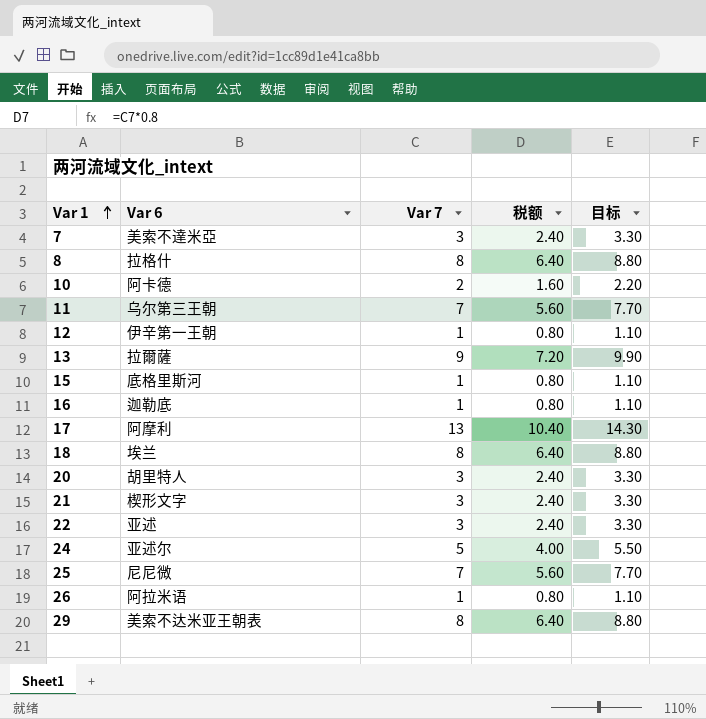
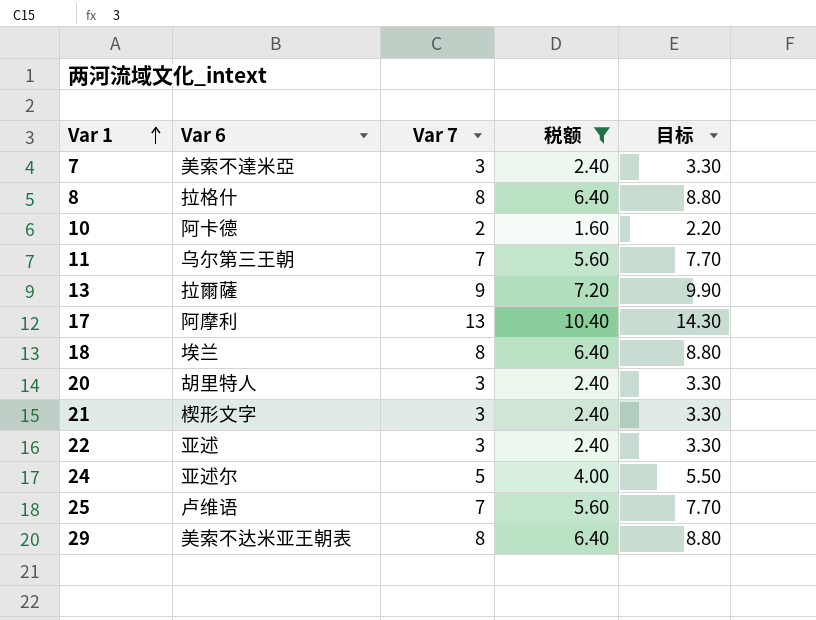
filter: none -> 税额 != 0.80
25 | Var 6: 尼尼微 -> 卢维语

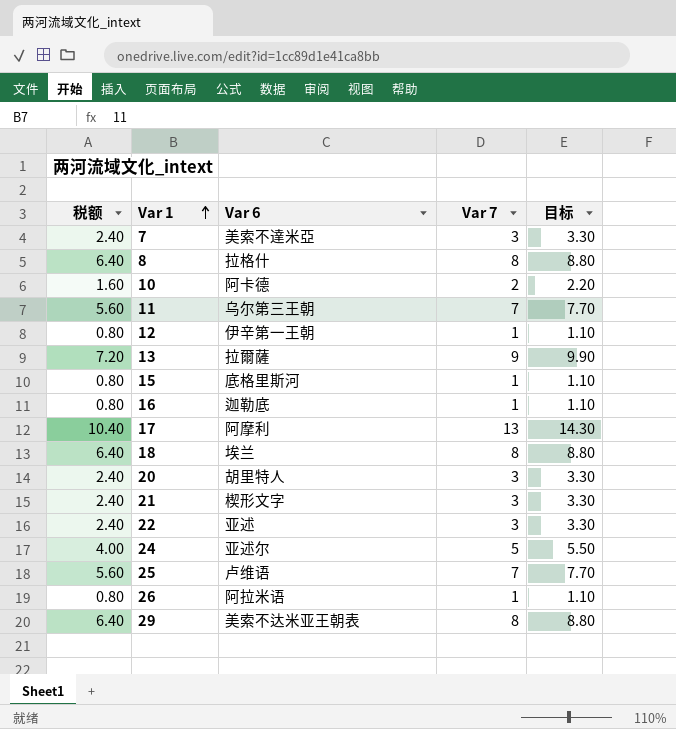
filter: 税额 != 0.80 -> none
column 税额 | position: 4 -> 1

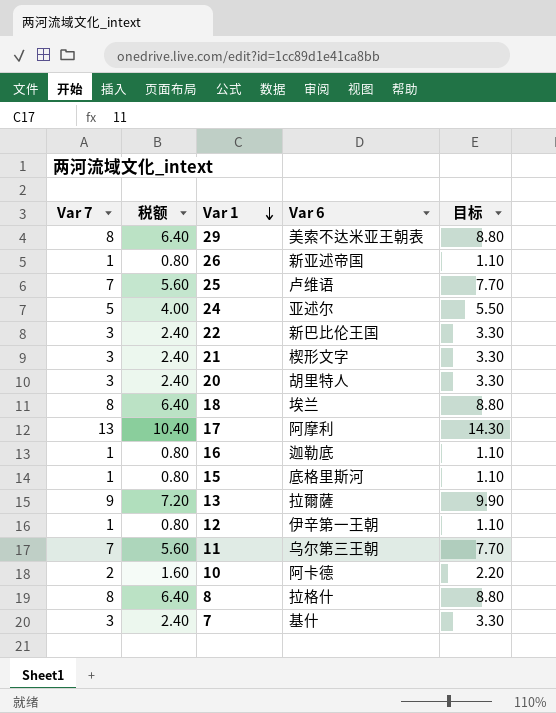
row order: Var 1 ascending -> Var 1 descending
column Var 7 | position: 4 -> 1
26 | Var 6: 阿拉米语 -> 新亚述帝国
22 | Var 6: 亚述 -> 新巴比伦王国
7 | Var 6: 美索不達米亞 -> 基什

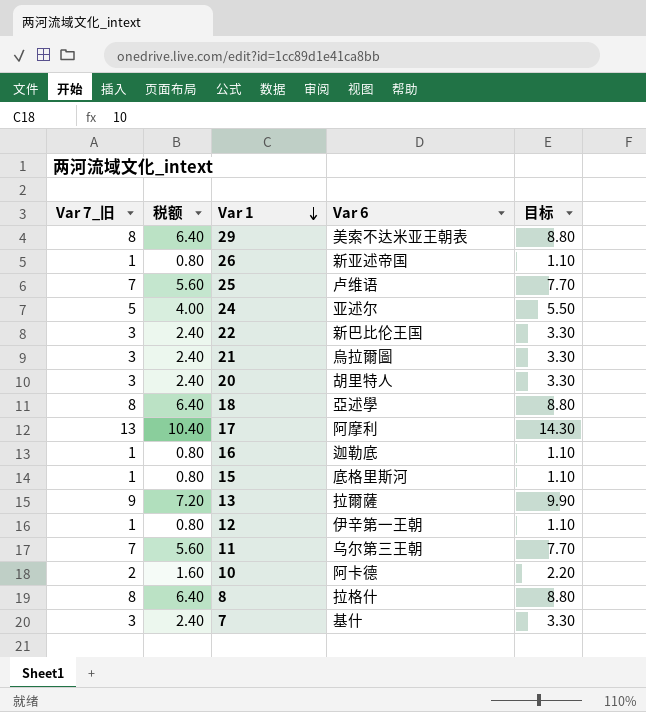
column name: Var 7 -> Var 7_旧
21 | Var 6: 楔形文字 -> 烏拉爾圖
18 | Var 6: 埃兰 -> 亞述學

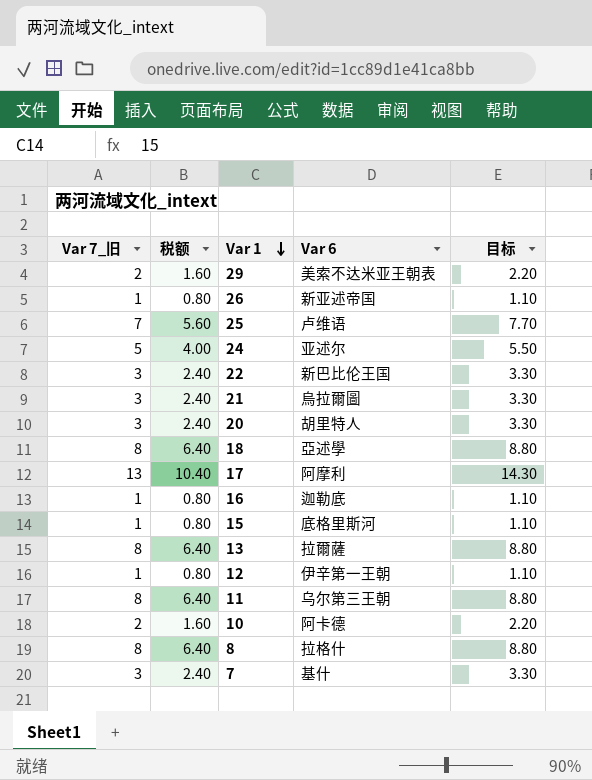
29 | Var 7_旧: 8 -> 2
29 | 税额: 6.40 -> 1.60
29 | 目标: 8.80 -> 2.20
13 | Var 7_旧: 9 -> 8
13 | 税额: 7.20 -> 6.40
13 | 目标: 9.90 -> 8.80
11 | Var 7_旧: 7 -> 8
11 | 税额: 5.60 -> 6.40
11 | 目标: 7.70 -> 8.80

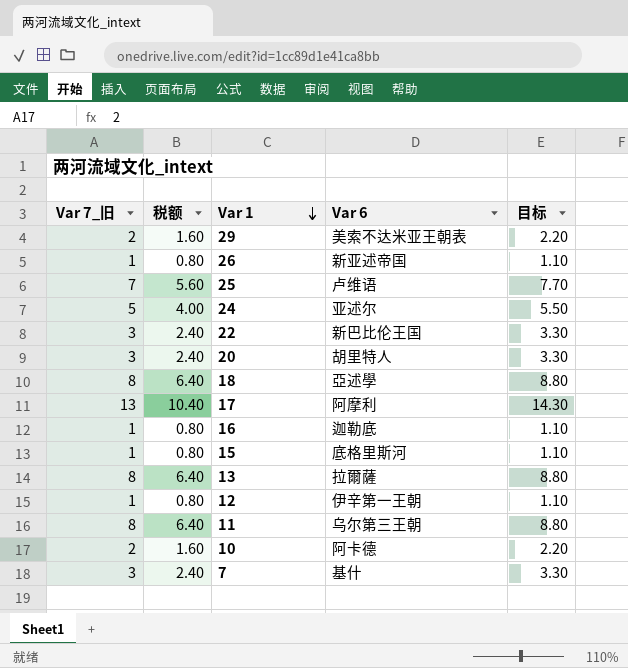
row 21: 3 | 2.40 | 烏拉爾圖 | 3.30 -> none
row 8: 8 | 6.40 | 拉格什 | 8.80 -> none

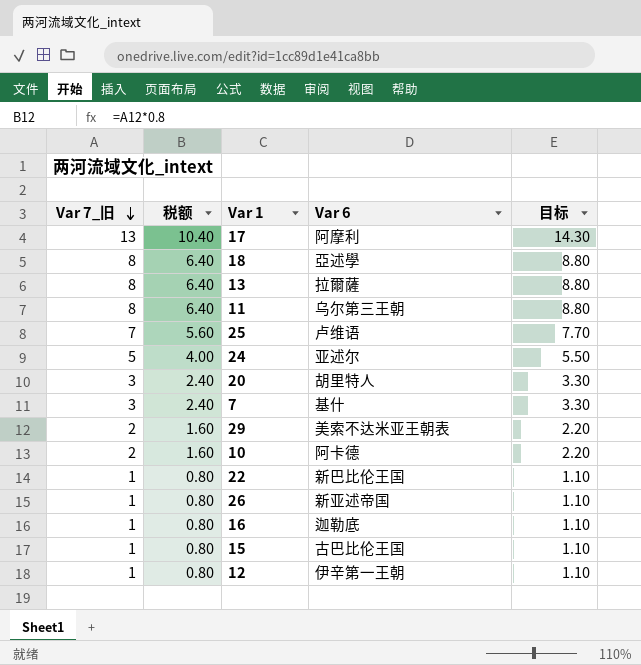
row order: Var 1 descending -> Var 7_旧 descending
22 | Var 7_旧: 3 -> 1
22 | 税额: 2.40 -> 0.80
22 | 目标: 3.30 -> 1.10
15 | Var 6: 底格里斯河 -> 古巴比伦王国

